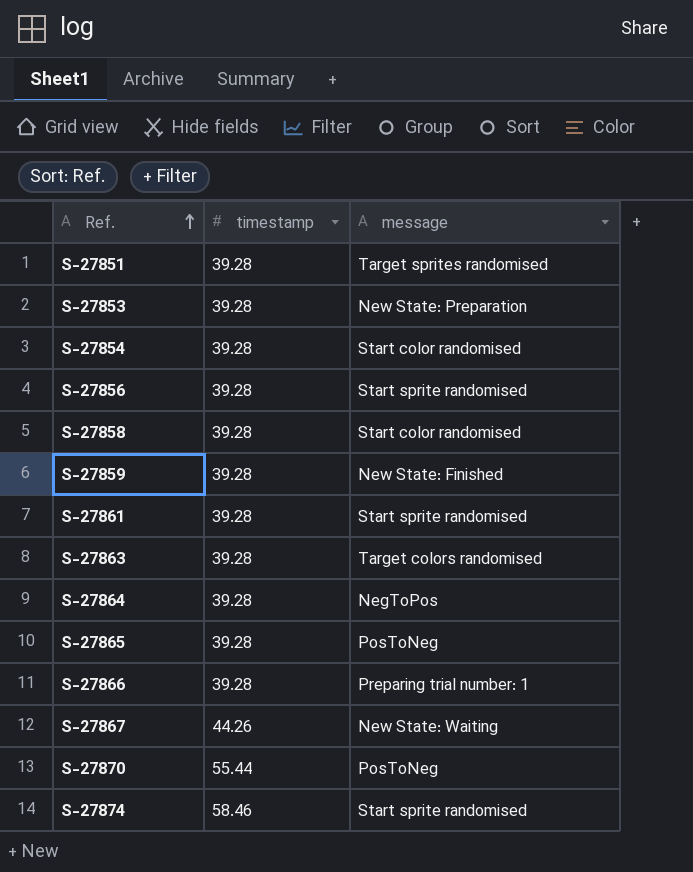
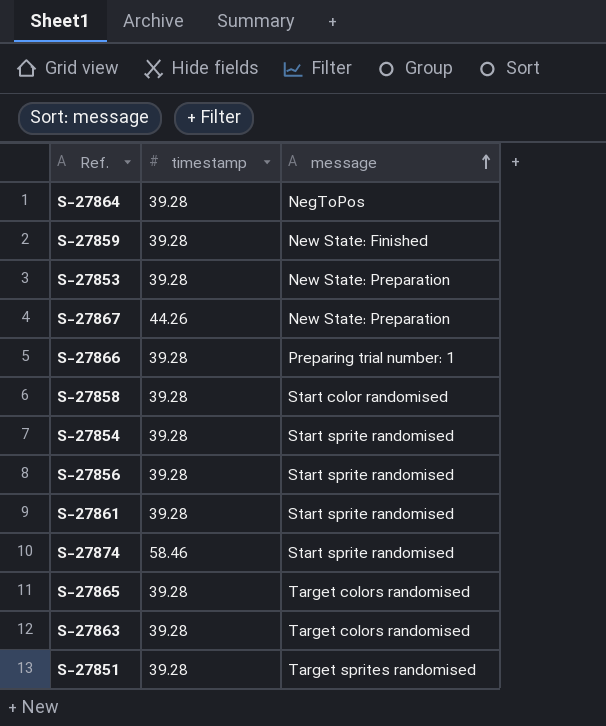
row order: Ref. ascending -> message ascending
row S-27870: 55.44 | PosToNeg -> none
S-27867 | message: New State: Waiting -> New State: Preparation
S-27854 | message: Start color randomised -> Start sprite randomised
S-27865 | message: PosToNeg -> Target colors randomised

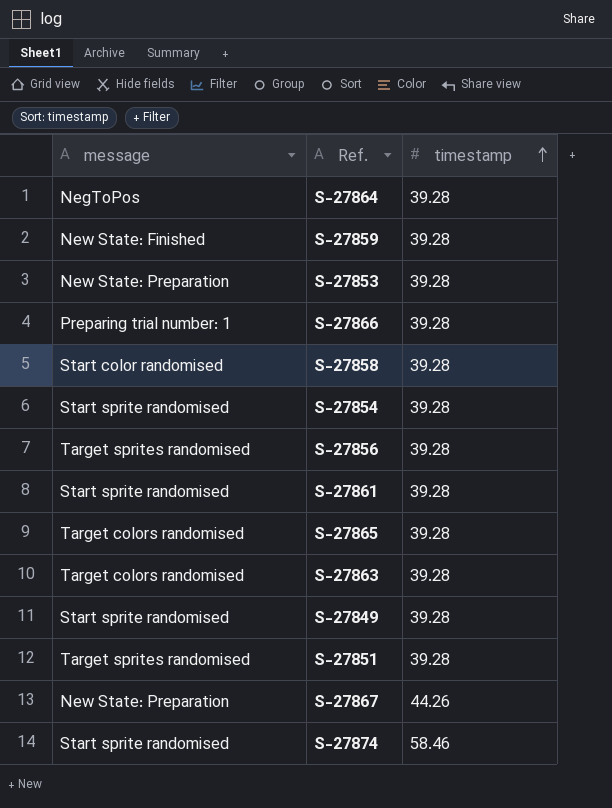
row order: message ascending -> timestamp ascending
column message | position: 3 -> 1
S-27856 | message: Start sprite randomised -> Target sprites randomised
row S-27849: none -> Start sprite randomised | 39.28

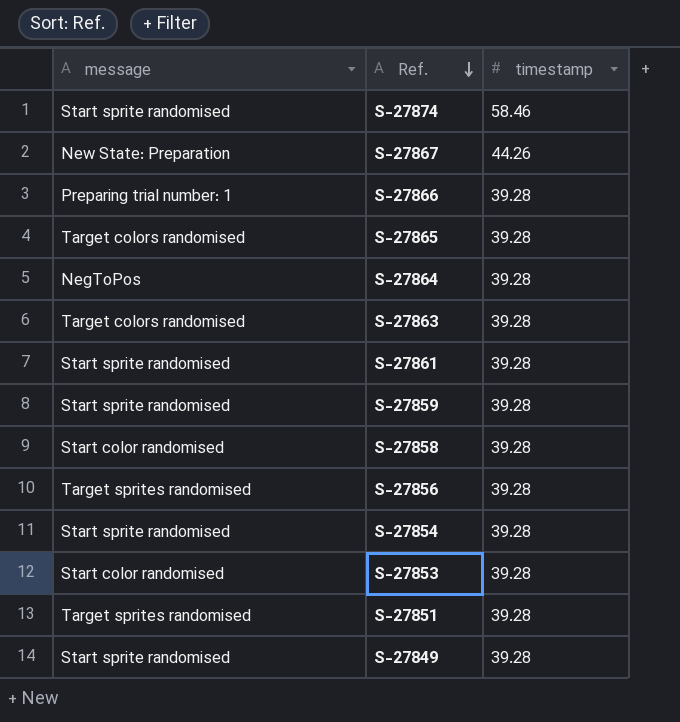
row order: timestamp ascending -> Ref. descending
S-27859 | message: New State: Finished -> Start sprite randomised
S-27853 | message: New State: Preparation -> Start color randomised

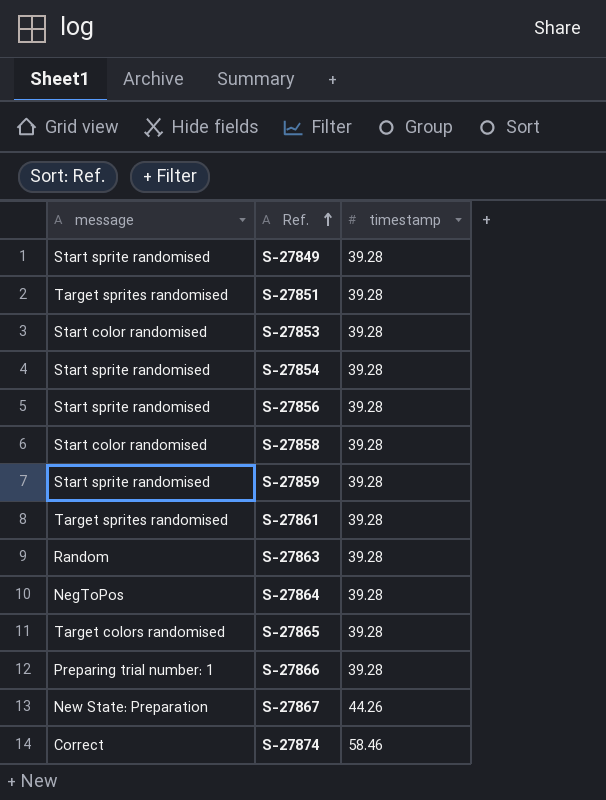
row order: Ref. descending -> Ref. ascending
S-27856 | message: Target sprites randomised -> Start sprite randomised
S-27861 | message: Start sprite randomised -> Target sprites randomised
S-27863 | message: Target colors randomised -> Random
S-27874 | message: Start sprite randomised -> Correct

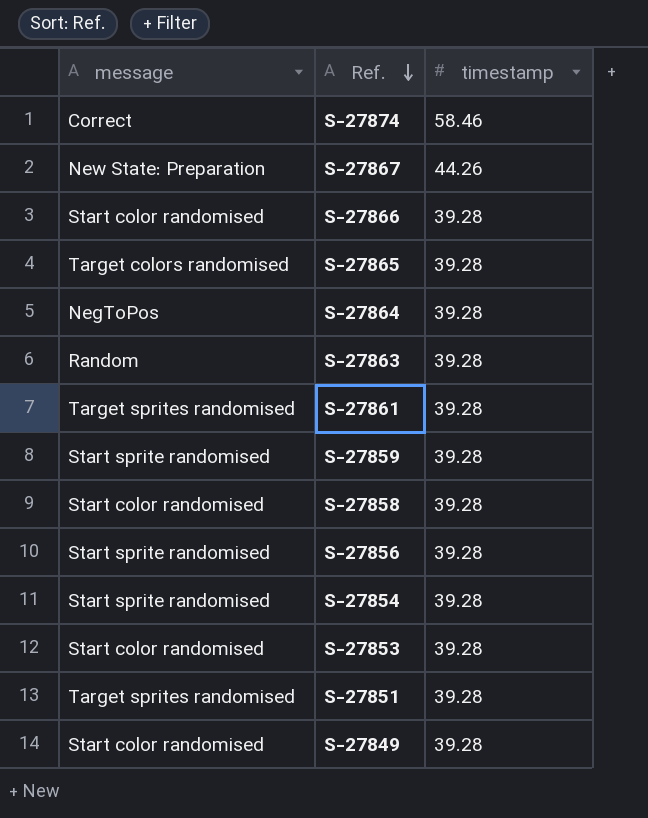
row order: Ref. ascending -> Ref. descending
S-27866 | message: Preparing trial number: 1 -> Start color randomised
S-27849 | message: Start sprite randomised -> Start color randomised

